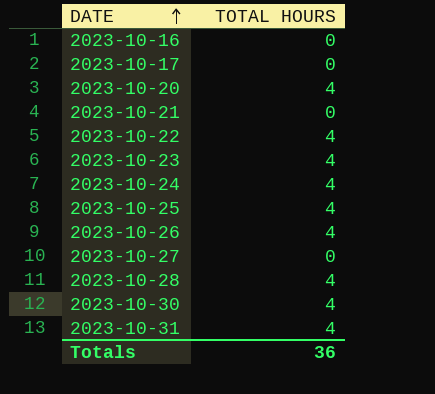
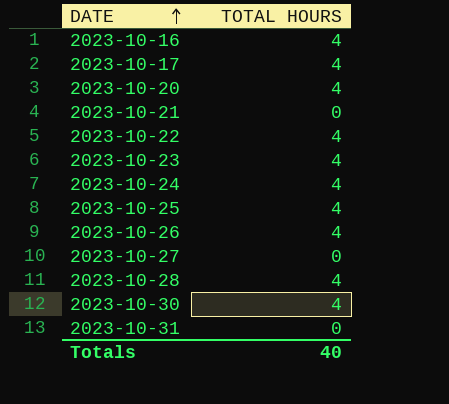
2023-10-16 | TOTAL HOURS: 0 -> 4
2023-10-17 | TOTAL HOURS: 0 -> 4
2023-10-31 | TOTAL HOURS: 4 -> 0
Totals | TOTAL HOURS: 36 -> 40

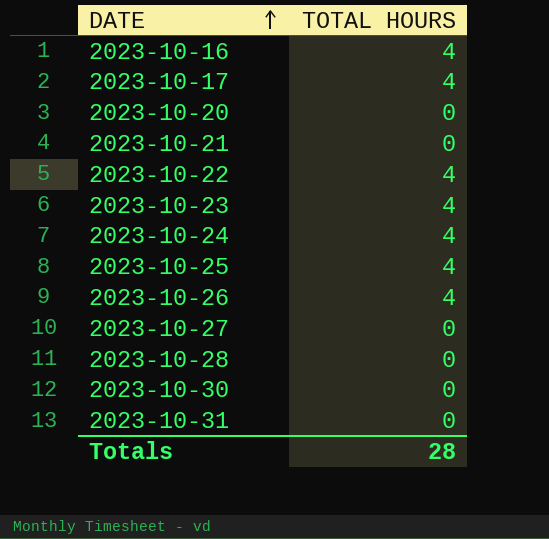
2023-10-20 | TOTAL HOURS: 4 -> 0
2023-10-28 | TOTAL HOURS: 4 -> 0
2023-10-30 | TOTAL HOURS: 4 -> 0
Totals | TOTAL HOURS: 40 -> 28

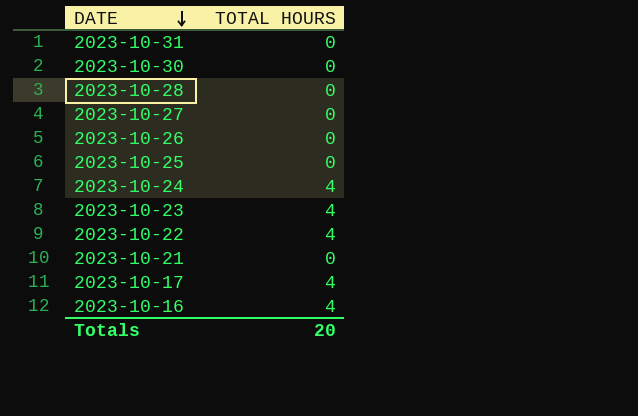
row order: DATE ascending -> DATE descending
row 2023-10-20: 0 -> none
2023-10-26 | TOTAL HOURS: 4 -> 0
2023-10-25 | TOTAL HOURS: 4 -> 0
Totals | TOTAL HOURS: 28 -> 20

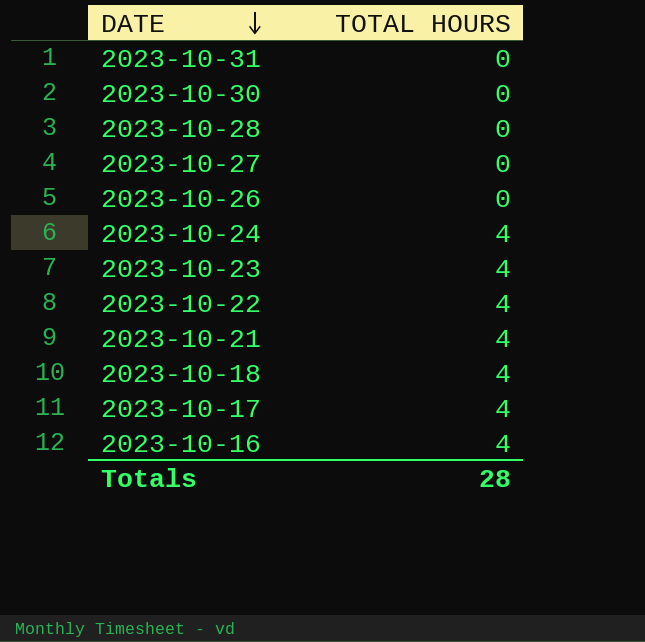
row 2023-10-25: 0 -> none
2023-10-21 | TOTAL HOURS: 0 -> 4
row 2023-10-18: none -> 4
Totals | TOTAL HOURS: 20 -> 28

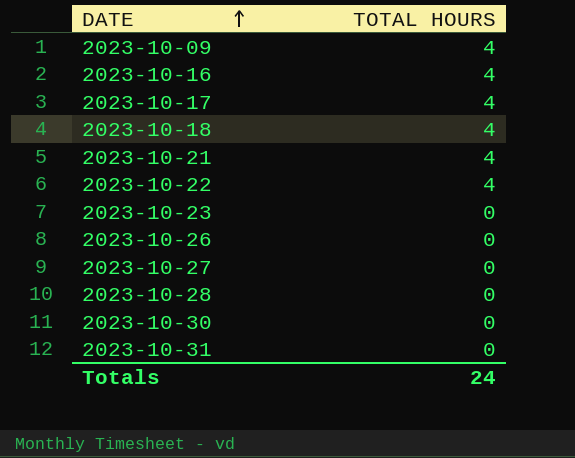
row order: DATE descending -> DATE ascending
row 2023-10-24: 4 -> none
row 2023-10-09: none -> 4
2023-10-23 | TOTAL HOURS: 4 -> 0
Totals | TOTAL HOURS: 28 -> 24

